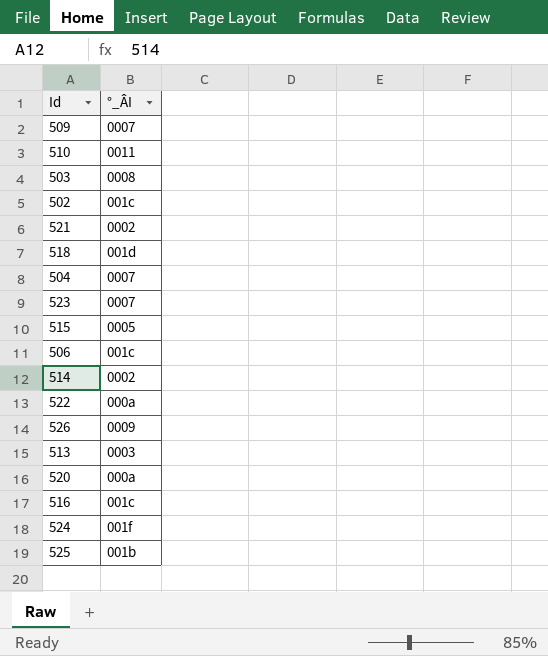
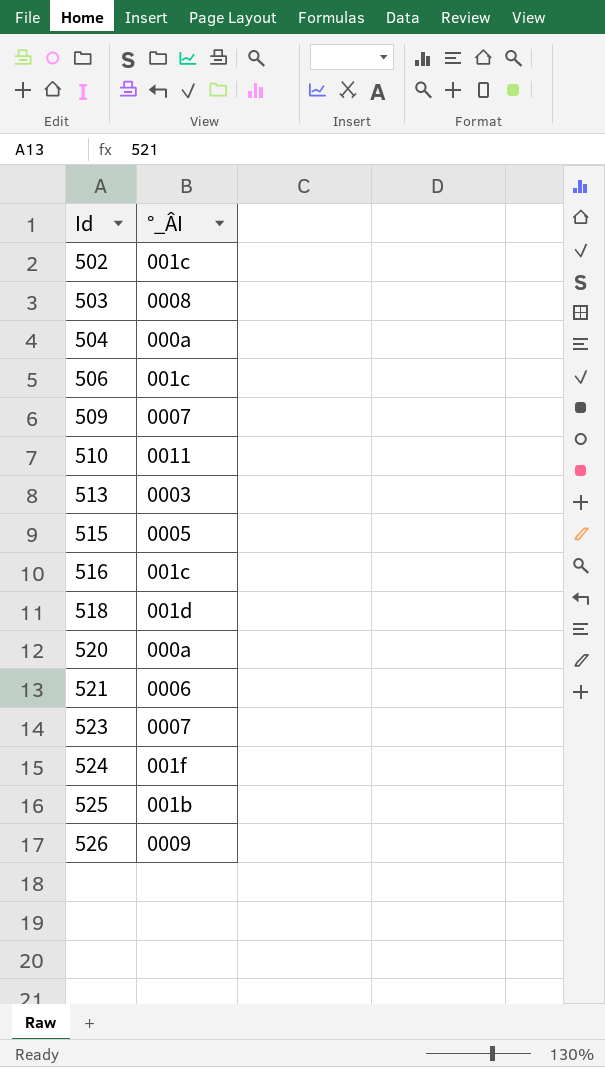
row order: none -> Id ascending
row 514: 0002 -> none
row 522: 000a -> none
504 | °_ÂI: 0007 -> 000a
521 | °_ÂI: 0002 -> 0006

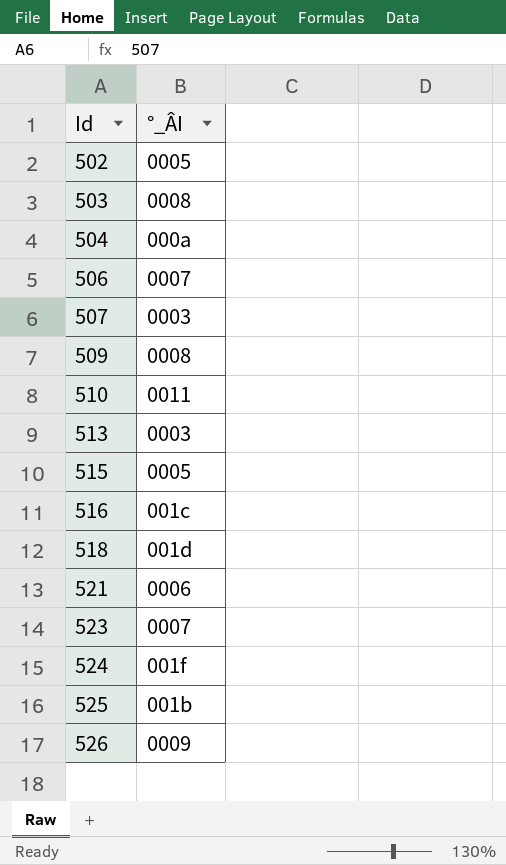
row 520: 000a -> none
502 | °_ÂI: 001c -> 0005
506 | °_ÂI: 001c -> 0007
row 507: none -> 0003
509 | °_ÂI: 0007 -> 0008

